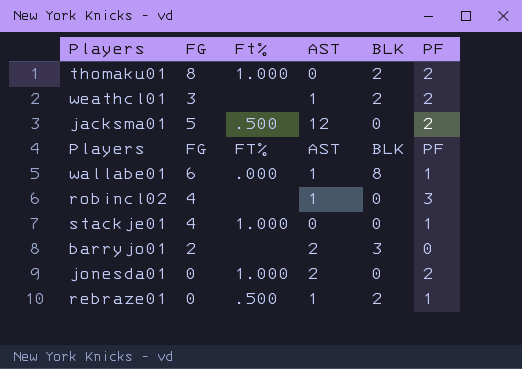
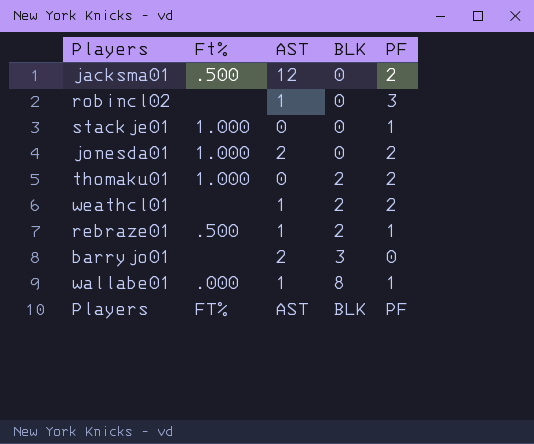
row order: none -> BLK ascending
column FG | position: 2 -> none

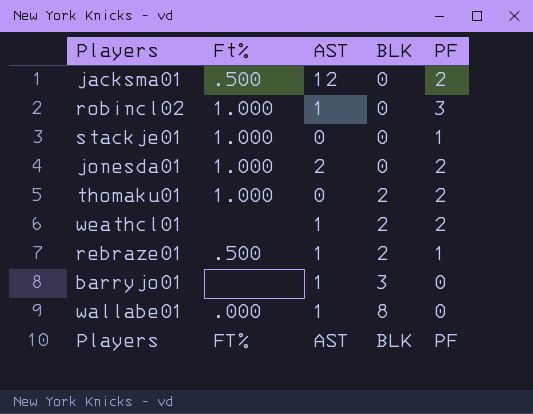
robincl02 | Ft%: none -> 1.000
barryjo01 | AST: 2 -> 1
wallabe01 | PF: 1 -> 0

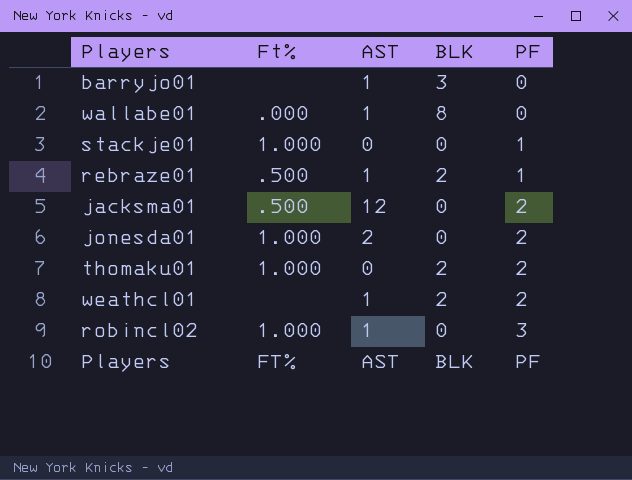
row order: BLK ascending -> PF ascending

